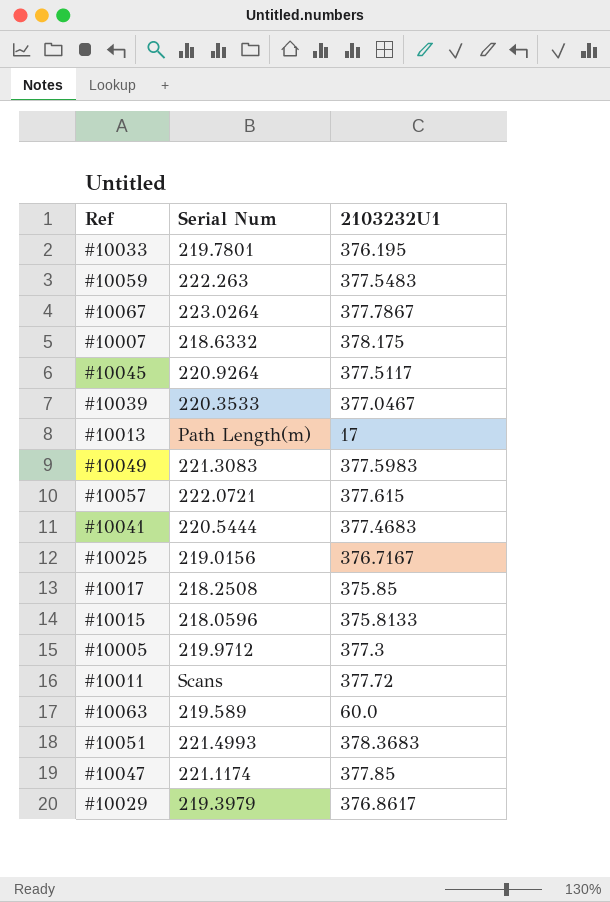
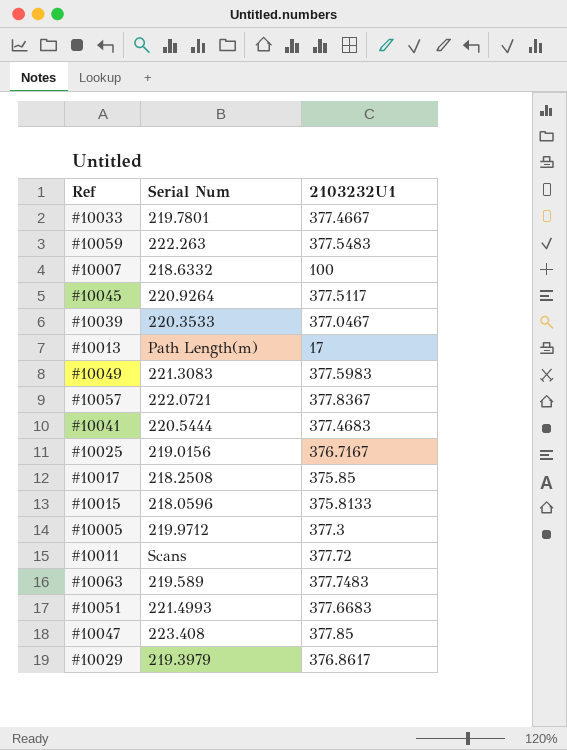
row #10067: 223.0264 | 377.7867 -> none
#10033 | 2103232U1: 376.195 -> 377.4667
#10007 | 2103232U1: 378.175 -> 100
#10057 | 2103232U1: 377.615 -> 377.8367
#10063 | 2103232U1: 60.0 -> 377.7483
#10051 | 2103232U1: 378.3683 -> 377.6683
#10047 | Serial Num: 221.1174 -> 223.408

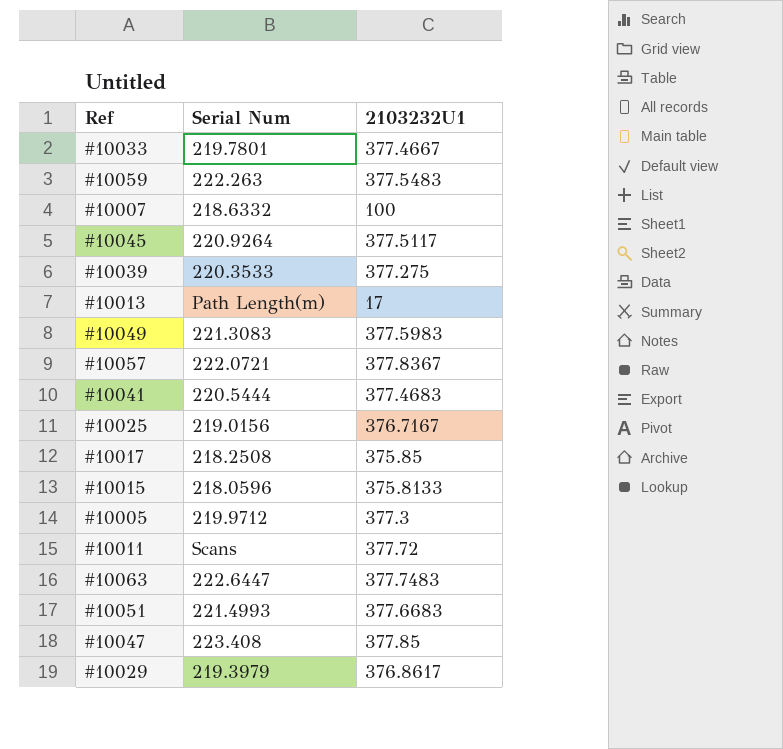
#10039 | 2103232U1: 377.0467 -> 377.275
#10063 | Serial Num: 219.589 -> 222.6447

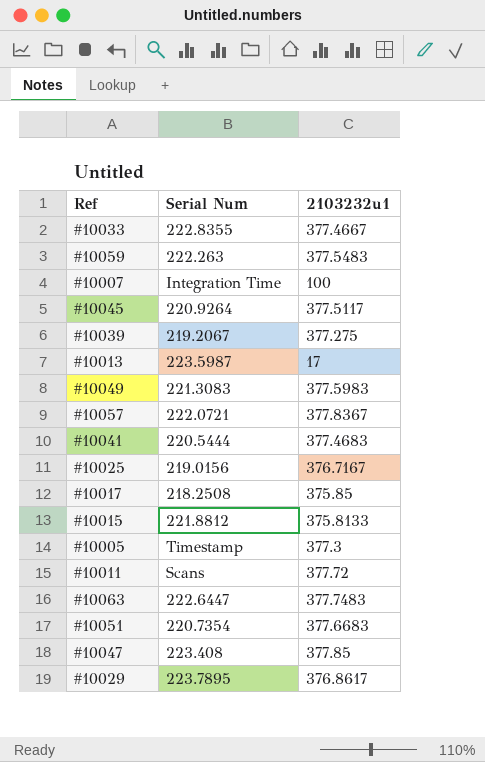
column name: 2103232U1 -> 2103232u1
#10033 | Serial Num: 219.7801 -> 222.8355
#10007 | Serial Num: 218.6332 -> Integration Time
#10039 | Serial Num: 220.3533 -> 219.2067
#10013 | Serial Num: Path Length(m) -> 223.5987
#10015 | Serial Num: 218.0596 -> 221.8812
#10005 | Serial Num: 219.9712 -> Timestamp
#10051 | Serial Num: 221.4993 -> 220.7354
#10029 | Serial Num: 219.3979 -> 223.7895

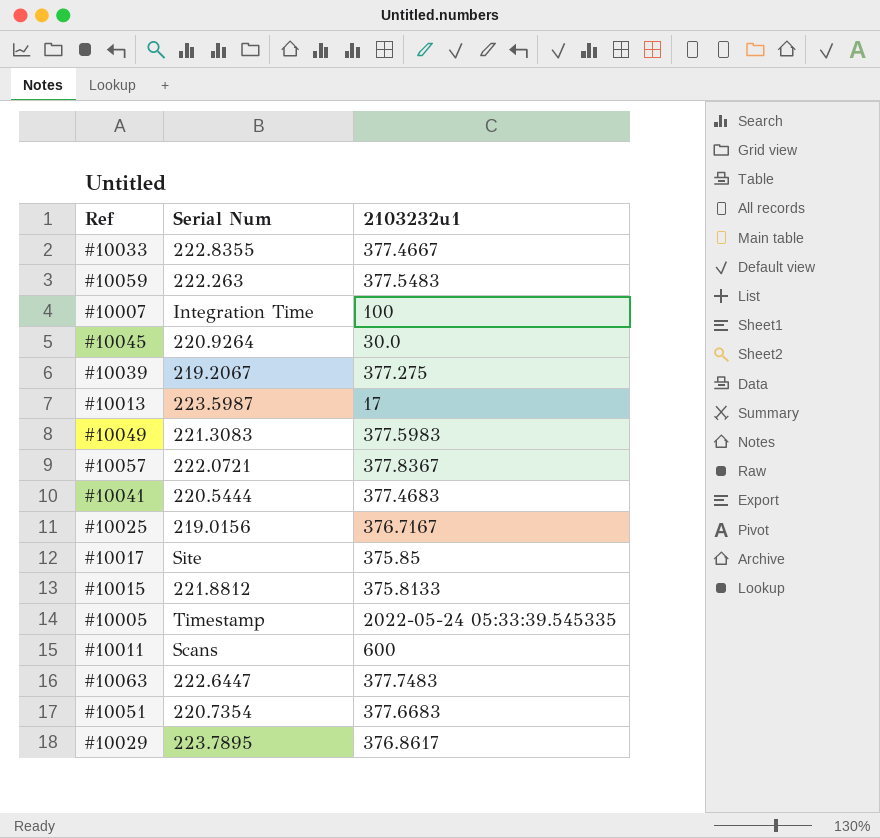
row #10047: 223.408 | 377.85 -> none
#10045 | 2103232u1: 377.5117 -> 30.0
#10017 | Serial Num: 218.2508 -> Site
#10005 | 2103232u1: 377.3 -> 2022-05-24 05:33:39.545335
#10011 | 2103232u1: 377.72 -> 600

